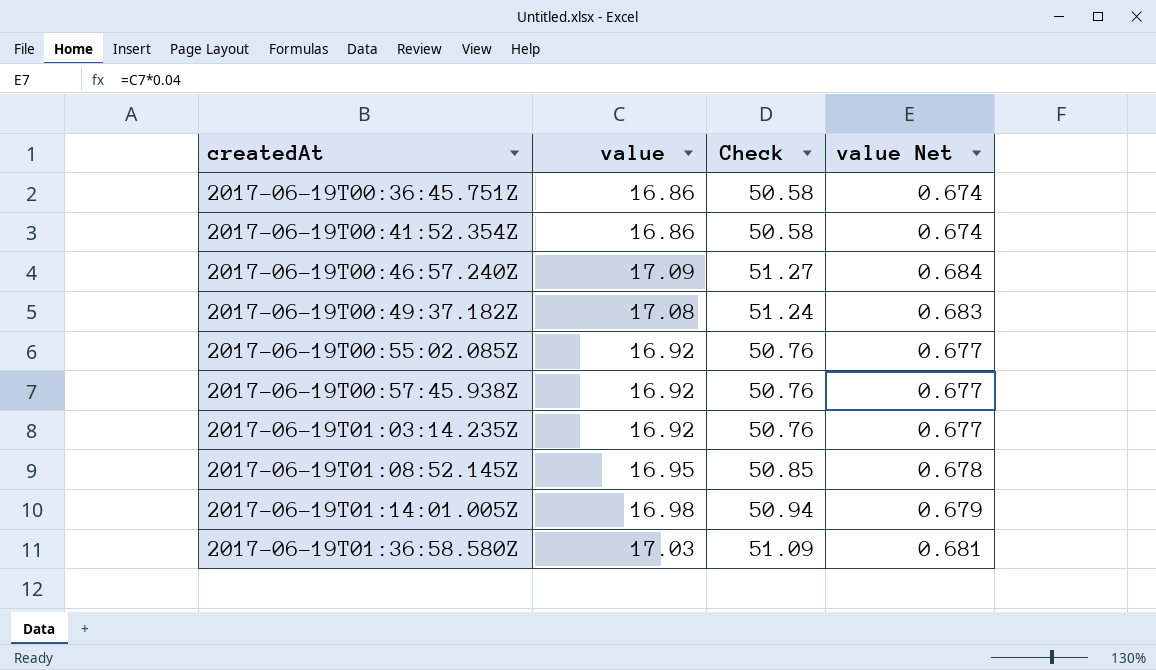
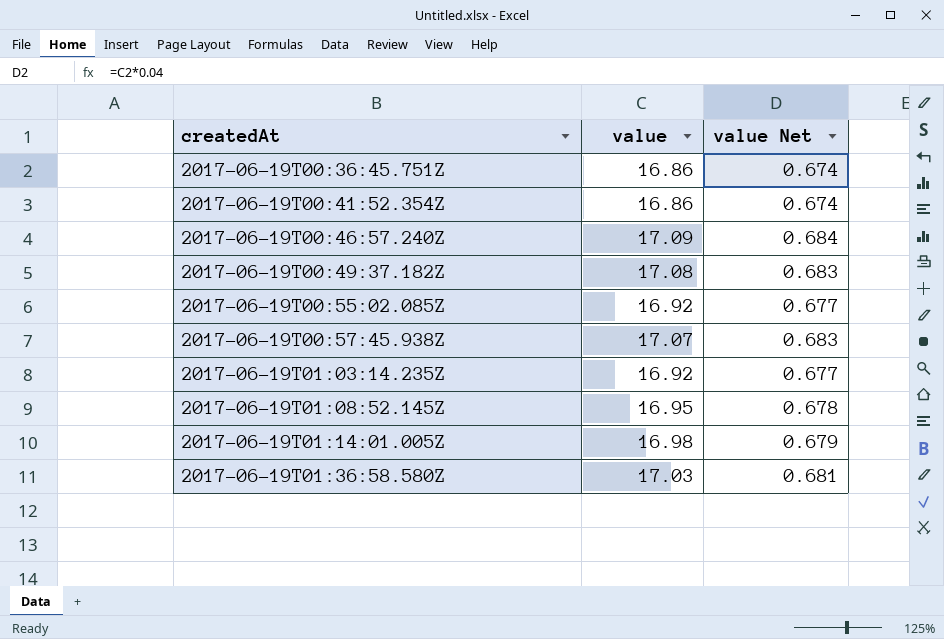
column Check | formula: [value] * 3 -> none
2017-06-19T00:57:45.938Z | value: 16.92 -> 17.07
2017-06-19T00:57:45.938Z | value Net: 0.677 -> 0.683

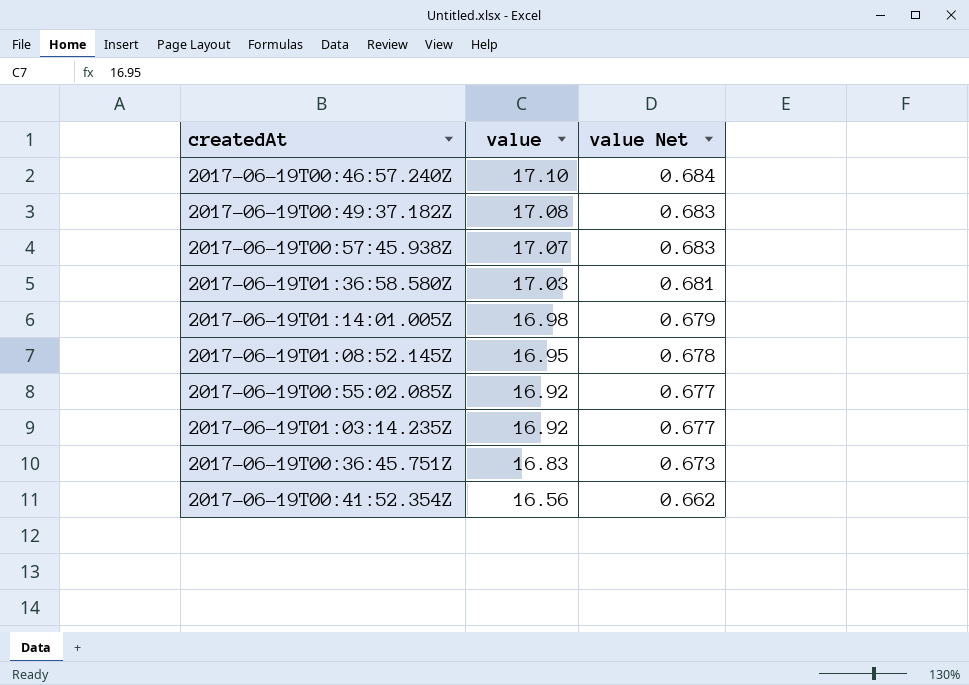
row order: createdAt ascending -> value descending
2017-06-19T00:46:57.240Z | value: 17.09 -> 17.10
2017-06-19T00:36:45.751Z | value: 16.86 -> 16.83
2017-06-19T00:36:45.751Z | value Net: 0.674 -> 0.673
2017-06-19T00:41:52.354Z | value: 16.86 -> 16.56
2017-06-19T00:41:52.354Z | value Net: 0.674 -> 0.662

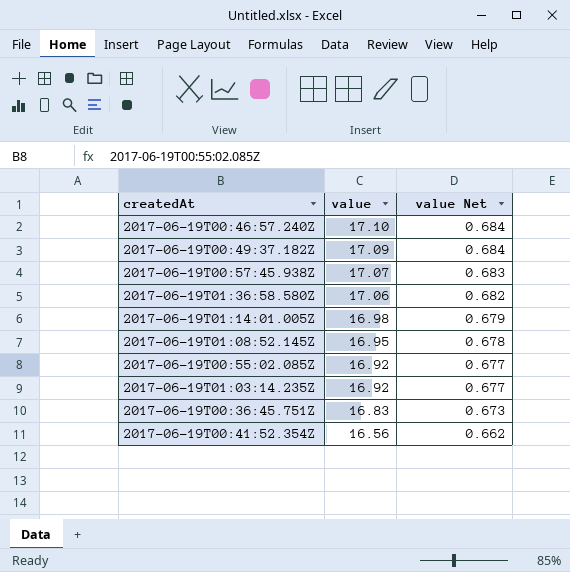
2017-06-19T00:49:37.182Z | value: 17.08 -> 17.09
2017-06-19T00:49:37.182Z | value Net: 0.683 -> 0.684
2017-06-19T01:36:58.580Z | value: 17.03 -> 17.06
2017-06-19T01:36:58.580Z | value Net: 0.681 -> 0.682

